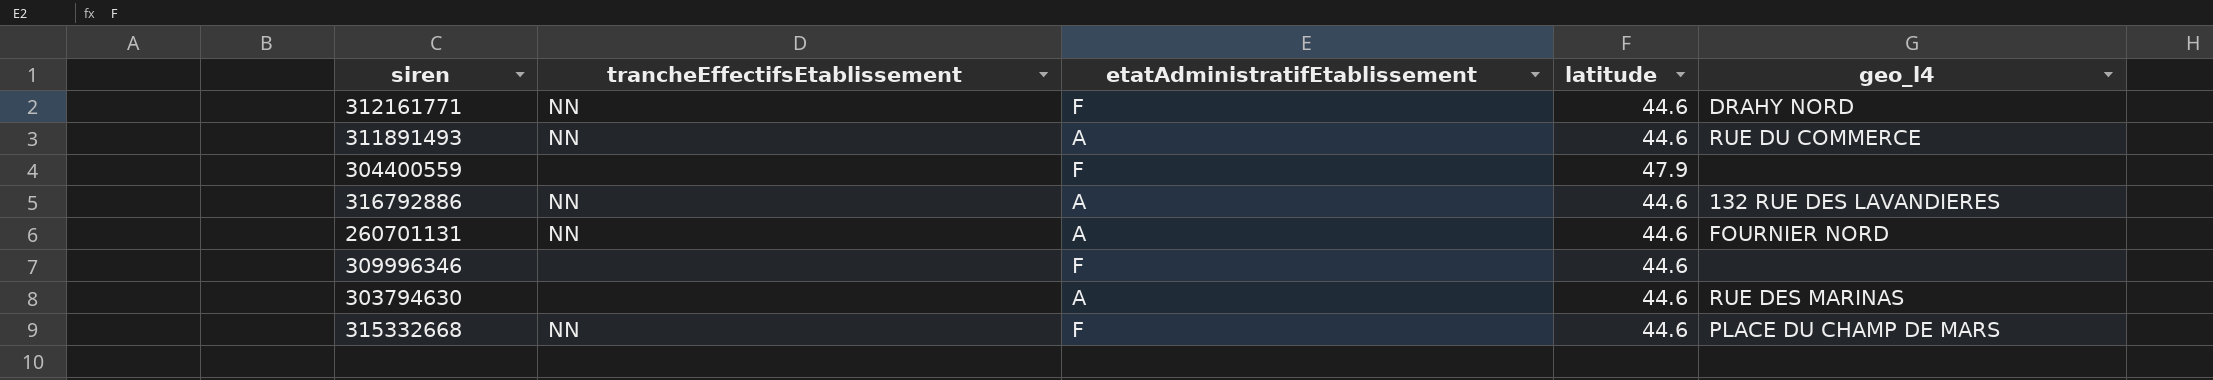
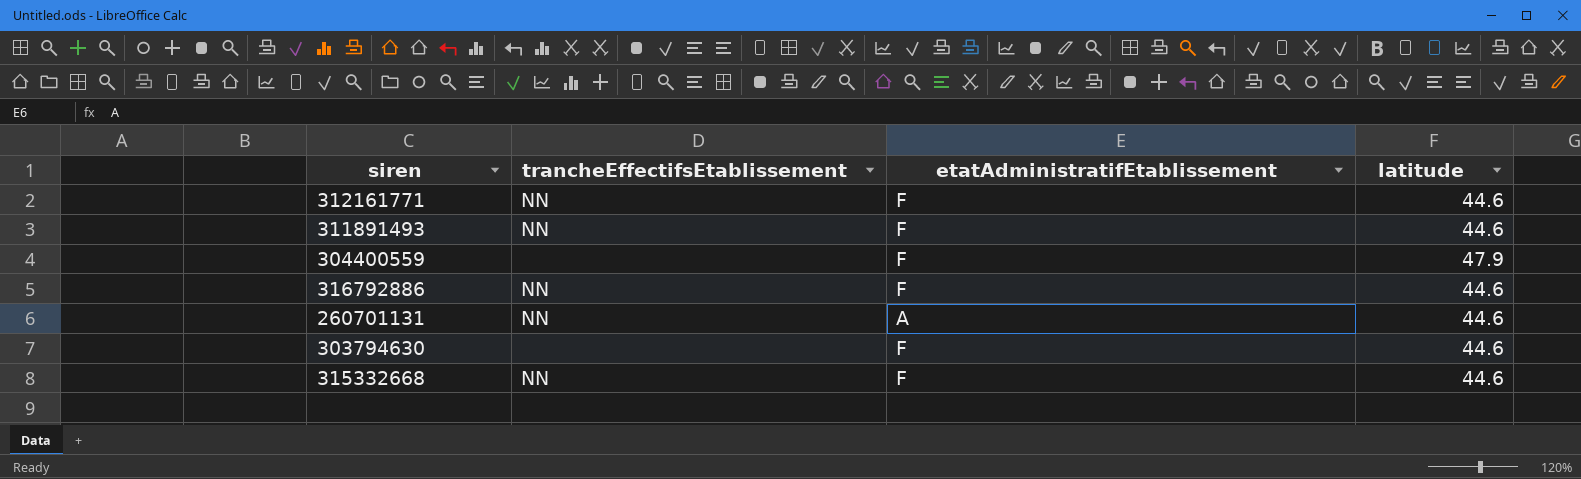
column geo_l4 | position: 5 -> none
row 309996346: none | F | 44.6 | none -> none
311891493 | etatAdministratifEtablissement: A -> F
316792886 | etatAdministratifEtablissement: A -> F
303794630 | etatAdministratifEtablissement: A -> F

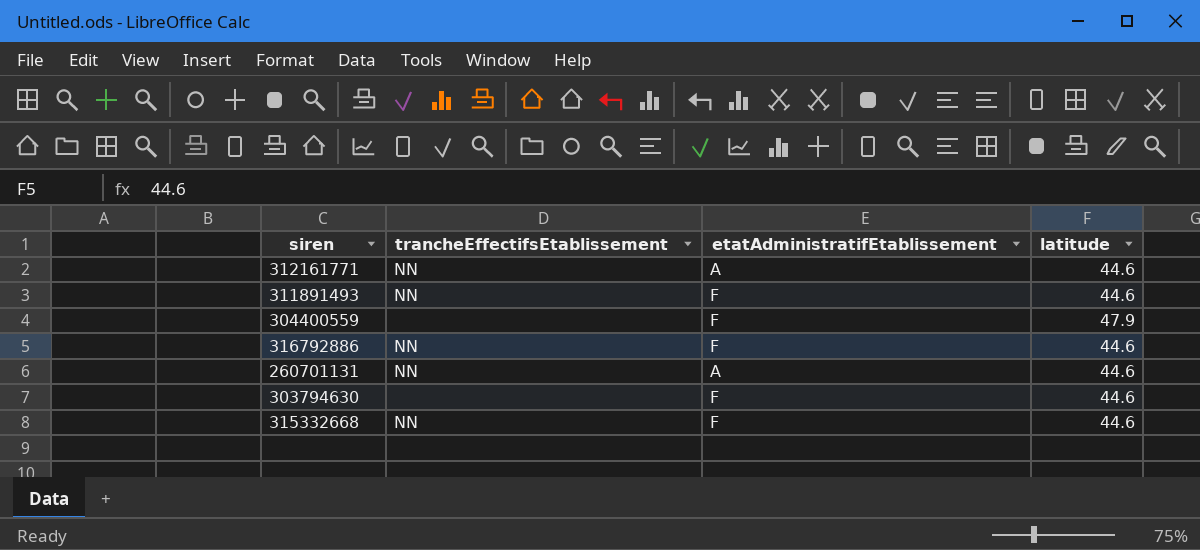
312161771 | etatAdministratifEtablissement: F -> A

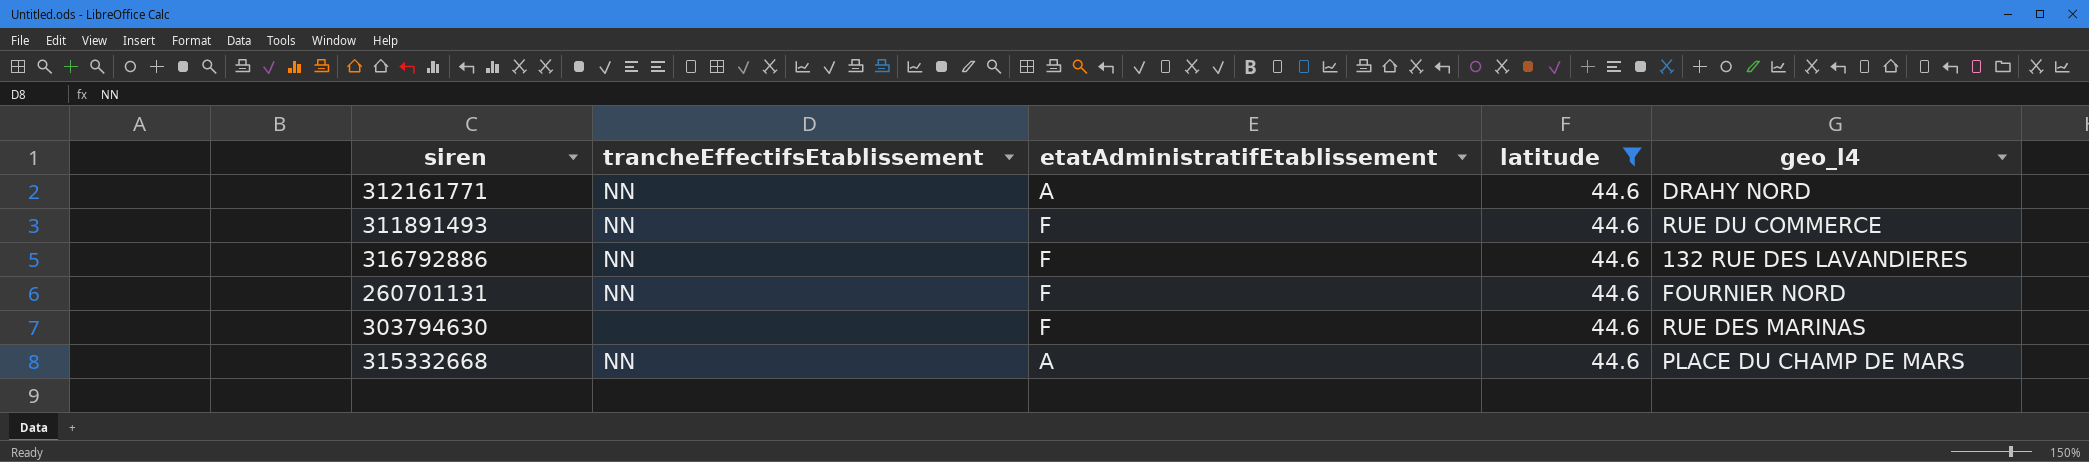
filter: none -> latitude = 44.6
column geo_l4 | position: none -> 5
260701131 | etatAdministratifEtablissement: A -> F
315332668 | etatAdministratifEtablissement: F -> A

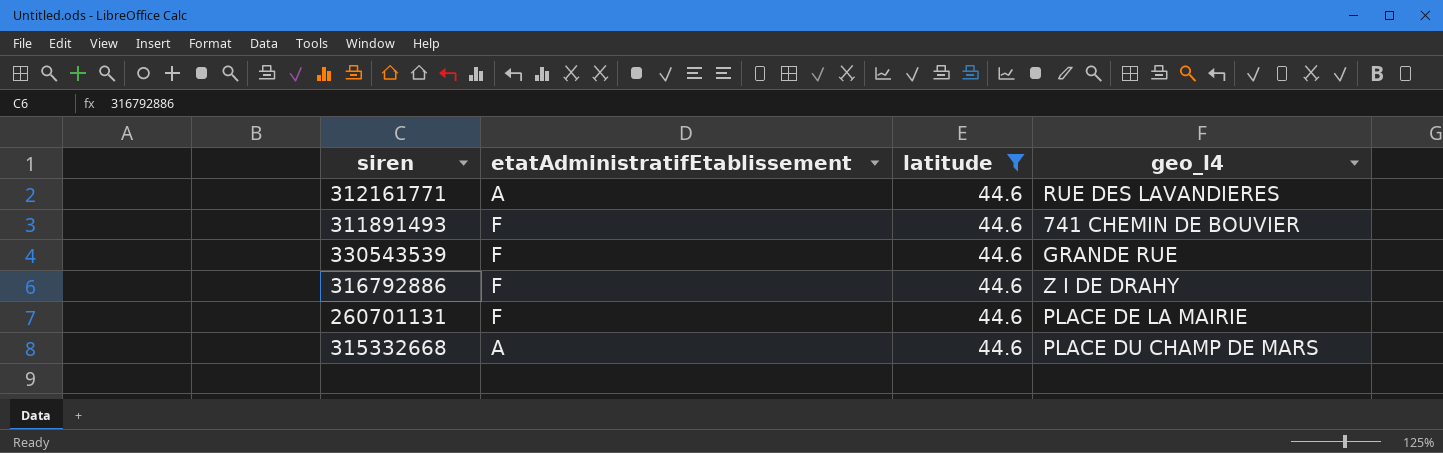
column trancheEffectifsEtablissement | position: 2 -> none
row 303794630: none | F | 44.6 | RUE DES MARINAS -> none
312161771 | geo_l4: DRAHY NORD -> RUE DES LAVANDIERES
311891493 | geo_l4: RUE DU COMMERCE -> 741 CHEMIN DE BOUVIER
row 330543539: none -> F | 44.6 | GRANDE RUE
316792886 | geo_l4: 132 RUE DES LAVANDIERES -> Z I DE DRAHY
260701131 | geo_l4: FOURNIER NORD -> PLACE DE LA MAIRIE

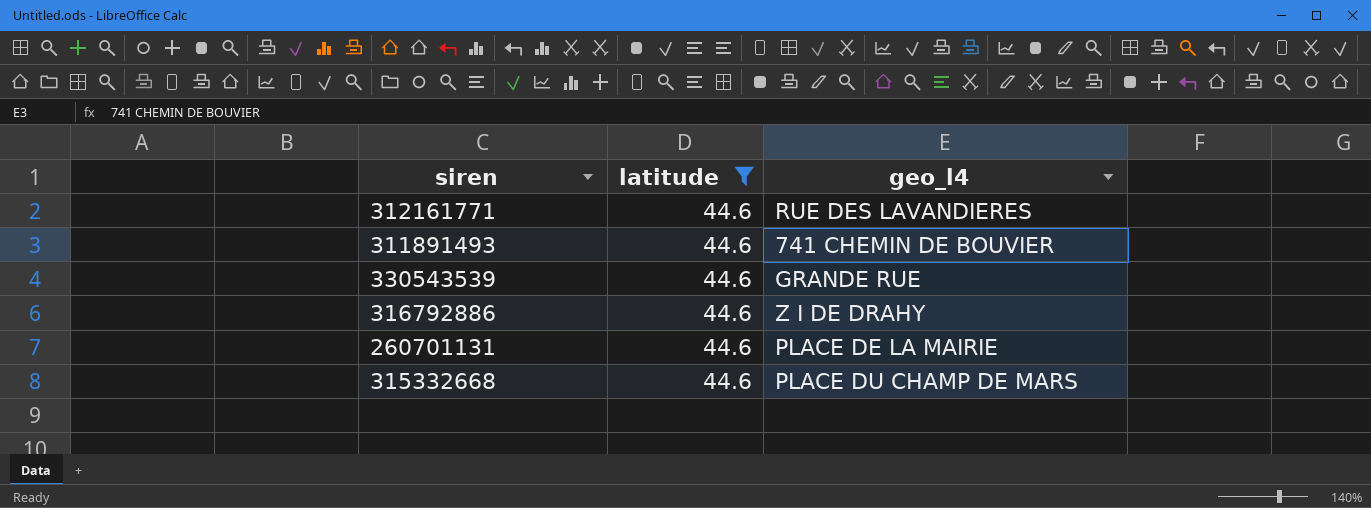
column etatAdministratifEtablissement | position: 2 -> none

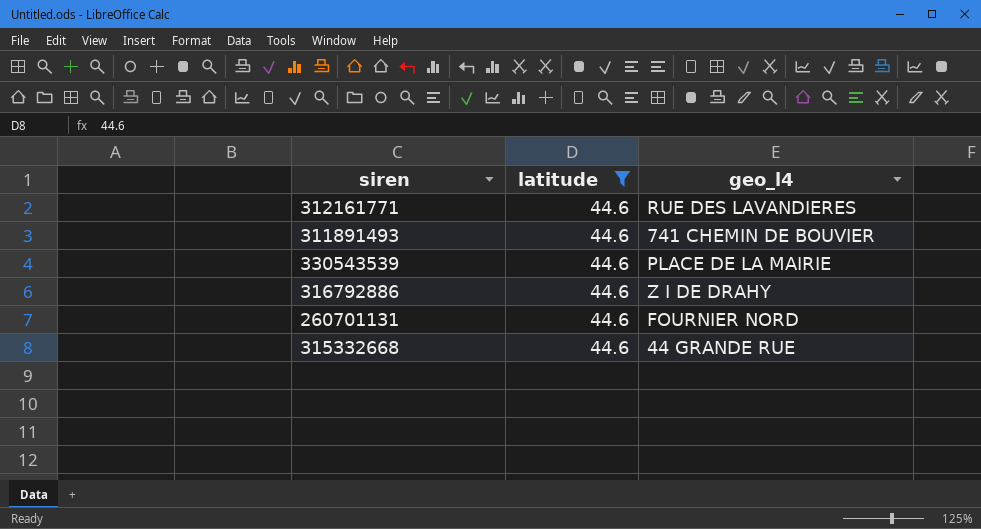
330543539 | geo_l4: GRANDE RUE -> PLACE DE LA MAIRIE
260701131 | geo_l4: PLACE DE LA MAIRIE -> FOURNIER NORD
315332668 | geo_l4: PLACE DU CHAMP DE MARS -> 44 GRANDE RUE

